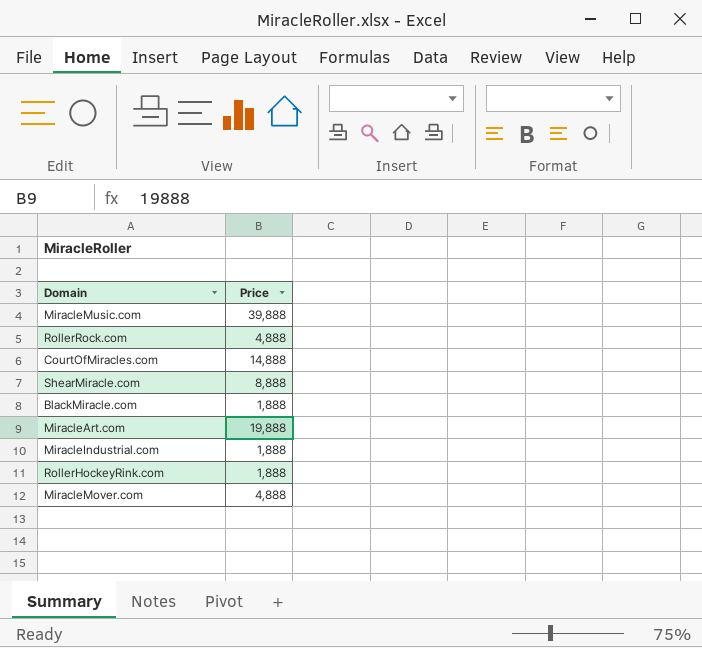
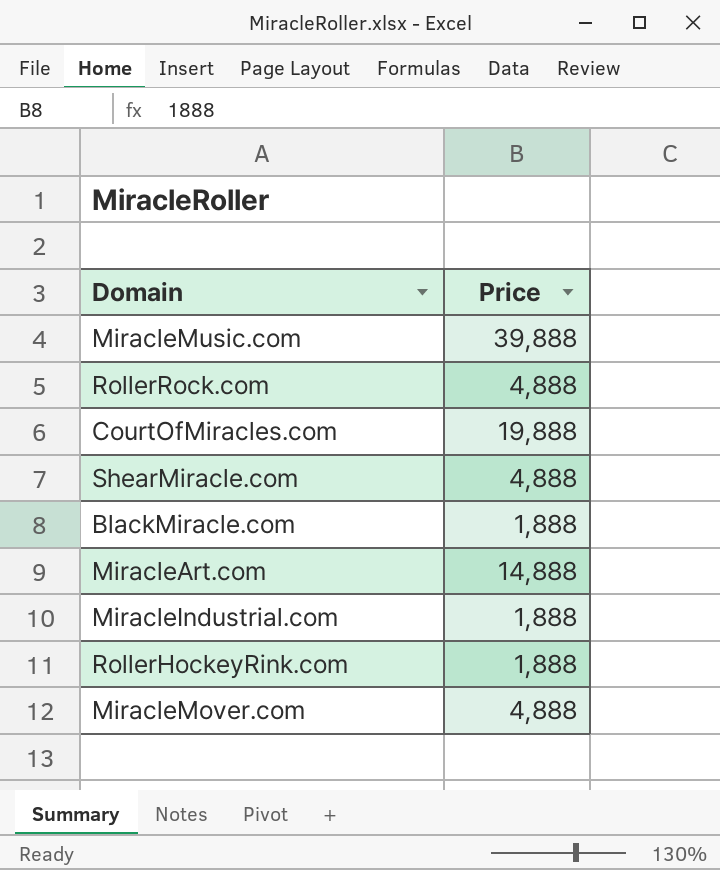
CourtOfMiracles.com | Price: 14,888 -> 19,888
ShearMiracle.com | Price: 8,888 -> 4,888
MiracleArt.com | Price: 19,888 -> 14,888

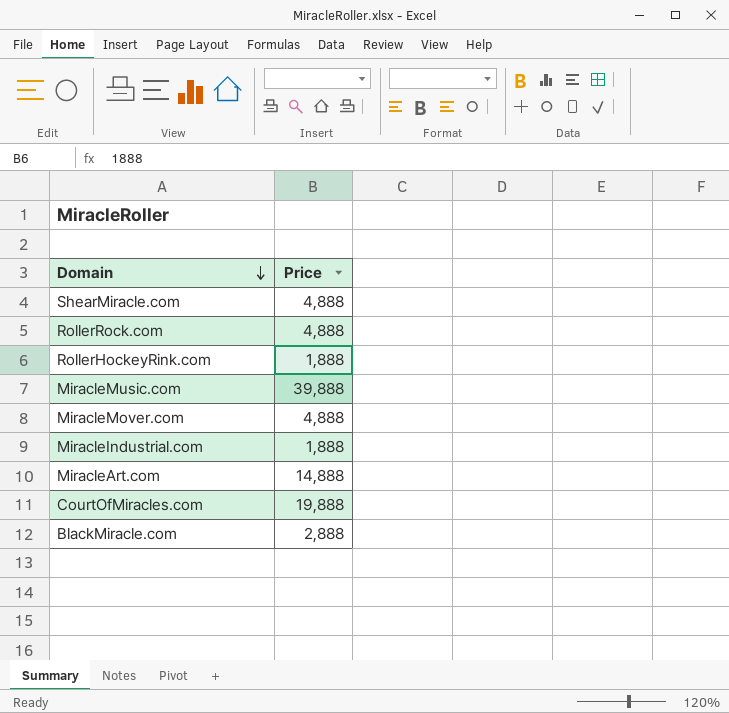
row order: none -> Domain descending
BlackMiracle.com | Price: 1,888 -> 2,888

